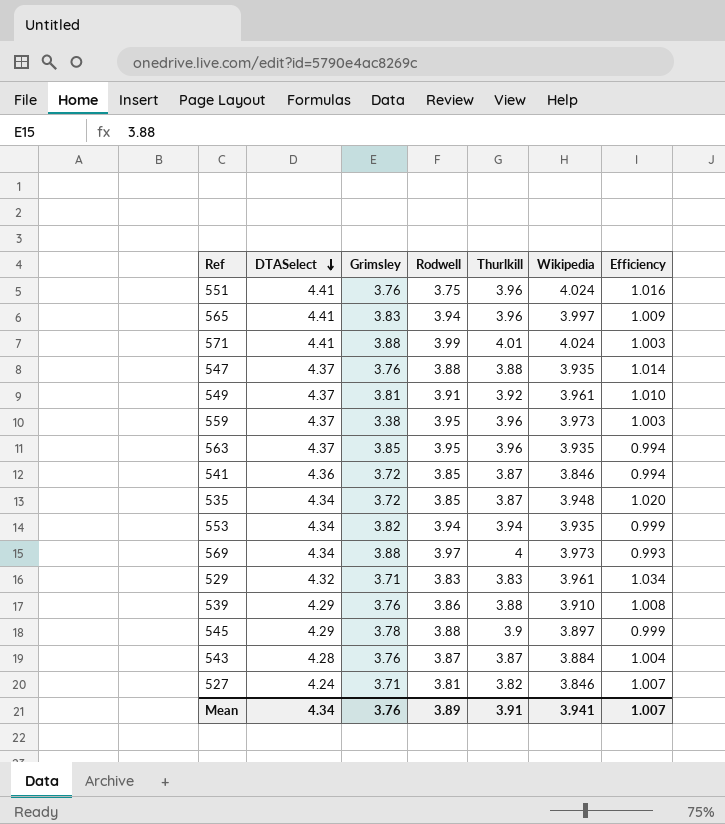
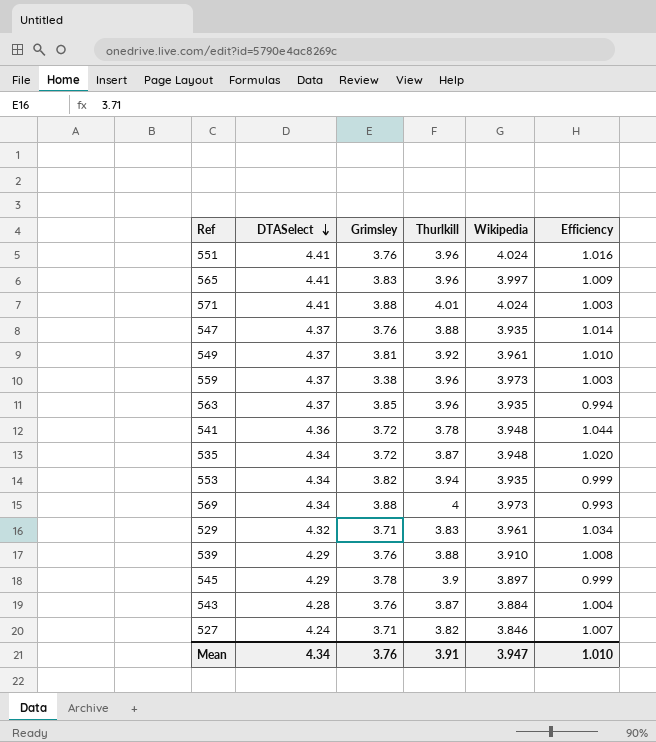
column Rodwell | position: 4 -> none
541 | Thurlkill: 3.87 -> 3.78
541 | Wikipedia: 3.846 -> 3.948
541 | Efficiency: 0.994 -> 1.044
Mean | Wikipedia: 3.941 -> 3.947
Mean | Efficiency: 1.007 -> 1.010

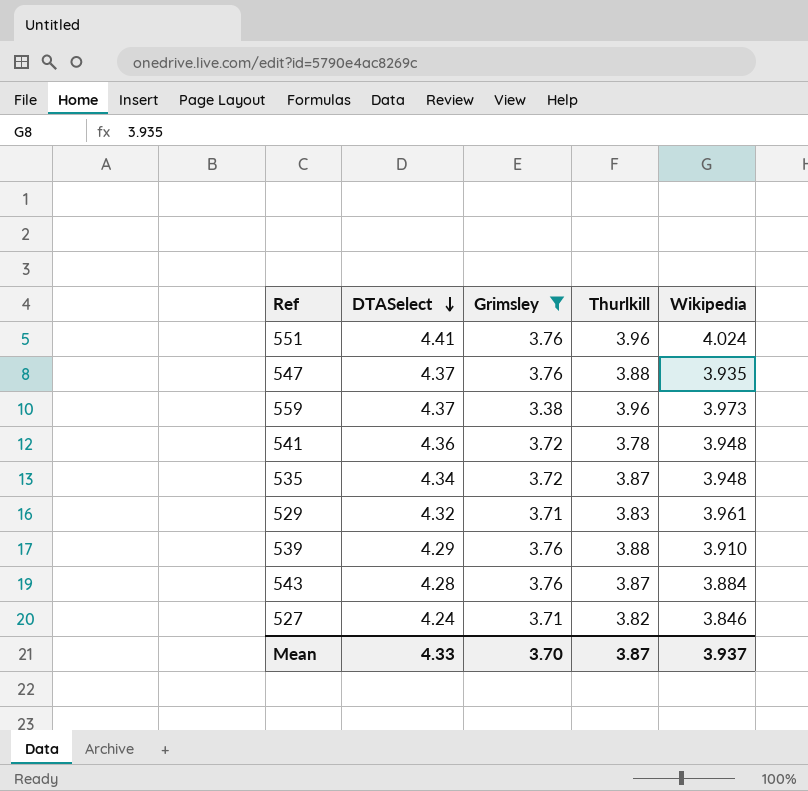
filter: none -> Grimsley <= 3.76
column Efficiency | formula: [Wikipedia] / [Thurlkill] -> none
Mean | DTASelect: 4.34 -> 4.33
Mean | Grimsley: 3.76 -> 3.70
Mean | Thurlkill: 3.91 -> 3.87
Mean | Wikipedia: 3.947 -> 3.937

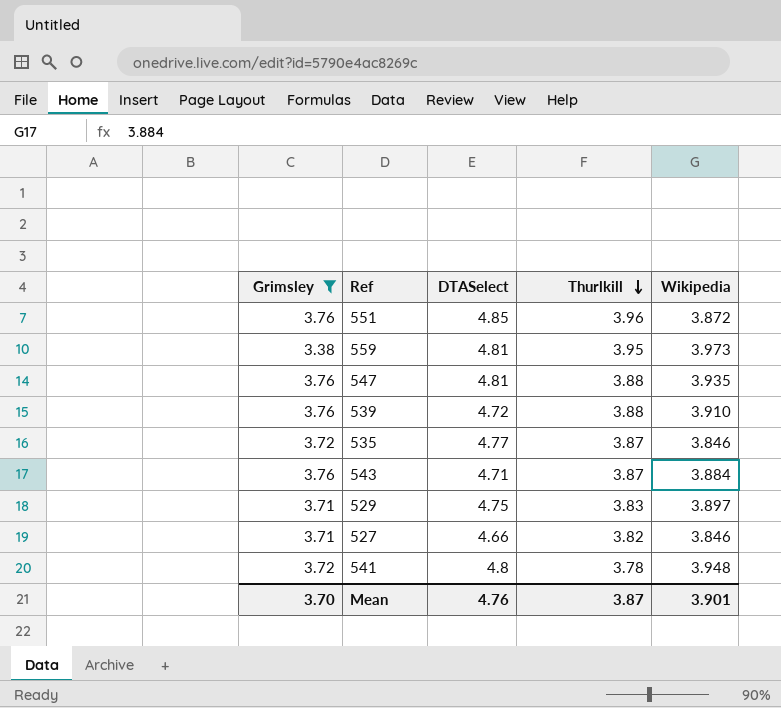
row order: DTASelect descending -> Thurlkill descending
column Grimsley | position: 3 -> 1
551 | DTASelect: 4.41 -> 4.85
551 | Wikipedia: 4.024 -> 3.872
559 | DTASelect: 4.37 -> 4.81
559 | Thurlkill: 3.96 -> 3.95
547 | DTASelect: 4.37 -> 4.81
539 | DTASelect: 4.29 -> 4.72
535 | DTASelect: 4.34 -> 4.77
535 | Wikipedia: 3.948 -> 3.846
543 | DTASelect: 4.28 -> 4.71
529 | DTASelect: 4.32 -> 4.75
529 | Wikipedia: 3.961 -> 3.897
527 | DTASelect: 4.24 -> 4.66
541 | DTASelect: 4.36 -> 4.8
Mean | DTASelect: 4.33 -> 4.76
Mean | Wikipedia: 3.937 -> 3.901

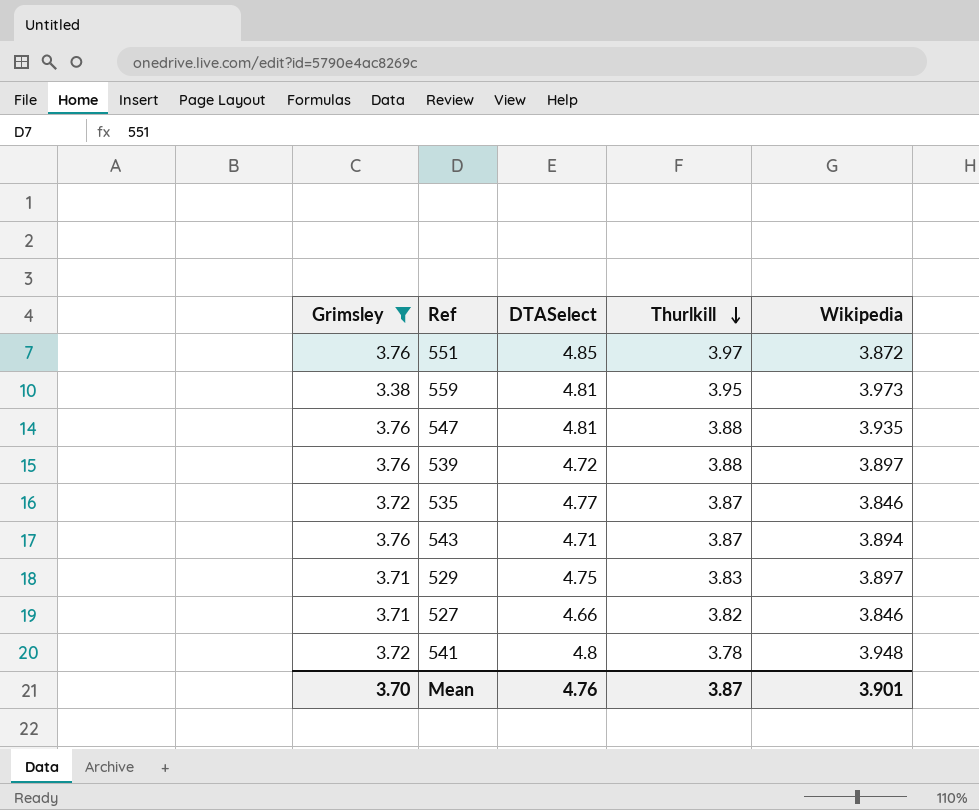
551 | Thurlkill: 3.96 -> 3.97
539 | Wikipedia: 3.910 -> 3.897
543 | Wikipedia: 3.884 -> 3.894

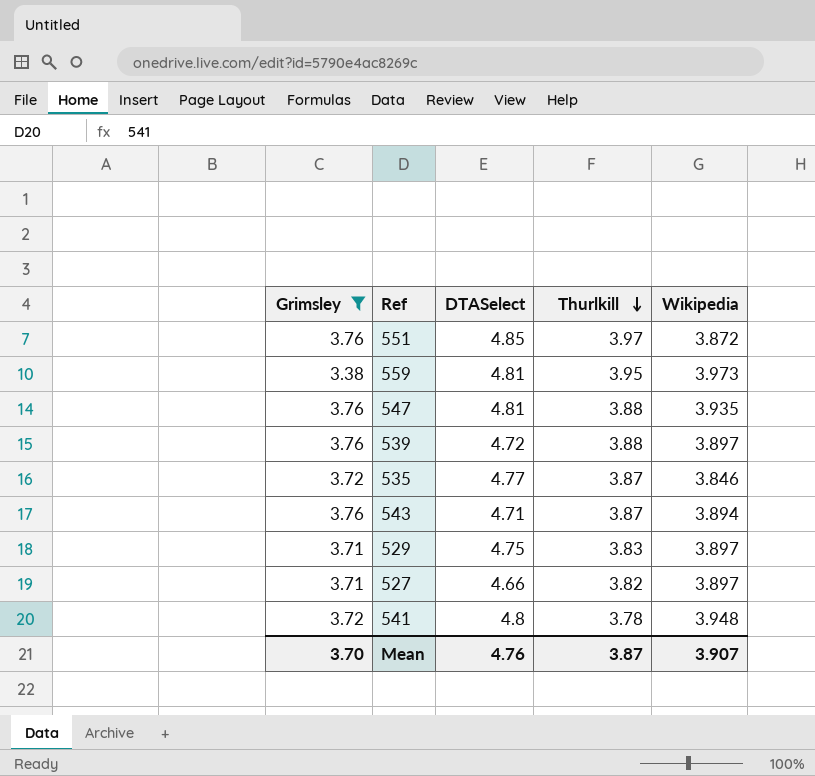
527 | Wikipedia: 3.846 -> 3.897
Mean | Wikipedia: 3.901 -> 3.907

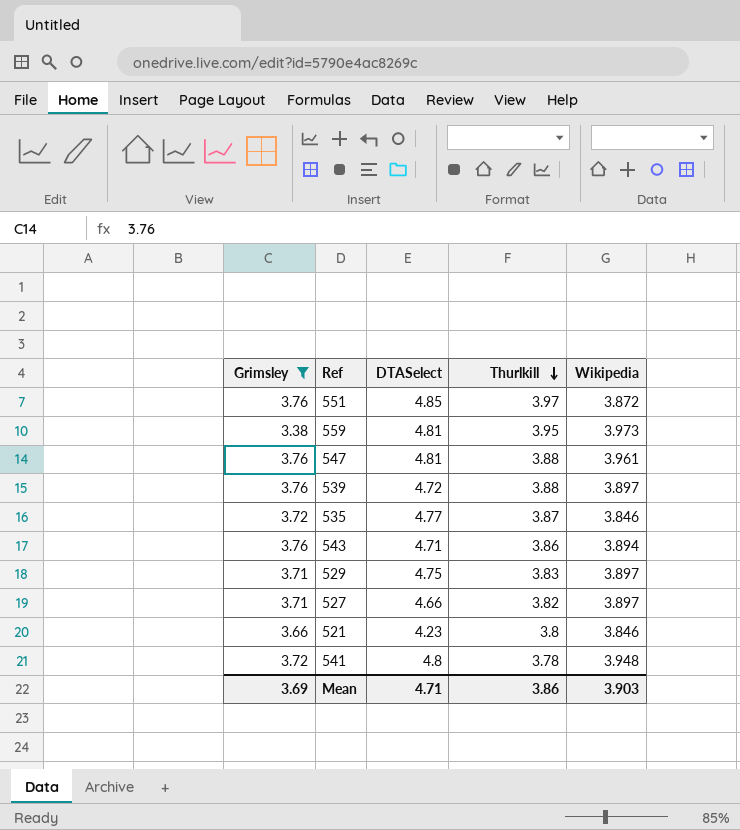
547 | Wikipedia: 3.935 -> 3.961
543 | Thurlkill: 3.87 -> 3.86
row 521: none -> 3.66 | 4.23 | 3.8 | 3.846
Mean | Grimsley: 3.70 -> 3.69
Mean | DTASelect: 4.76 -> 4.71
Mean | Thurlkill: 3.87 -> 3.86
Mean | Wikipedia: 3.907 -> 3.903

